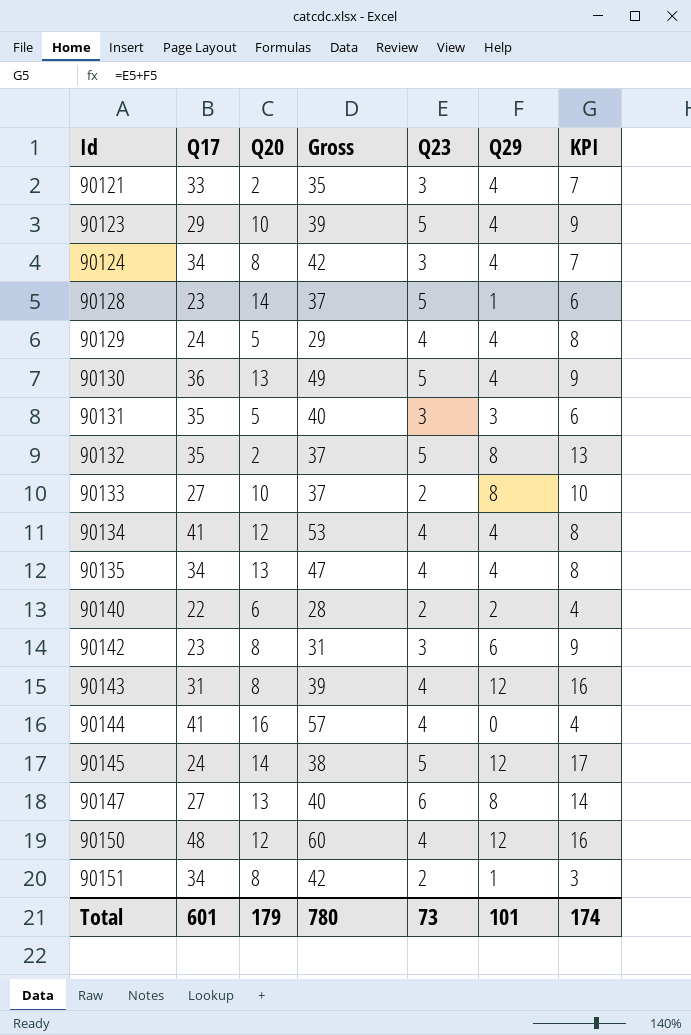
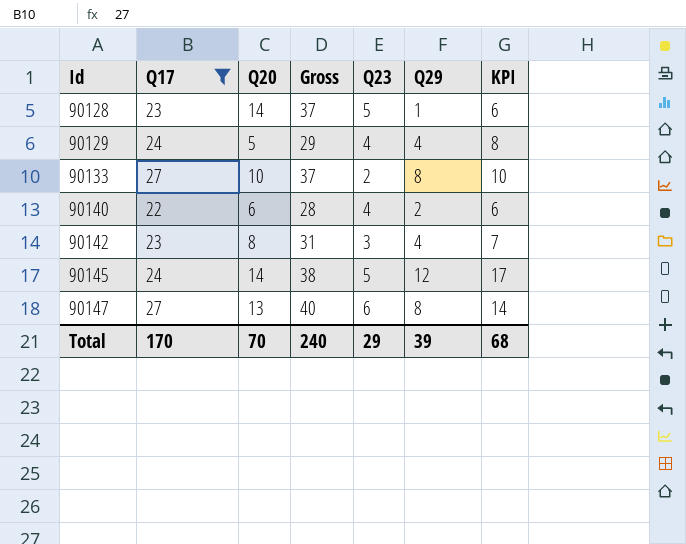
filter: none -> Q17 <= 27
90140 | Q23: 2 -> 4
90140 | KPI: 4 -> 6
90142 | Q29: 6 -> 4
90142 | KPI: 9 -> 7
Total | Q17: 601 -> 170
Total | Q20: 179 -> 70
Total | Gross: 780 -> 240
Total | Q23: 73 -> 29
Total | Q29: 101 -> 39
Total | KPI: 174 -> 68

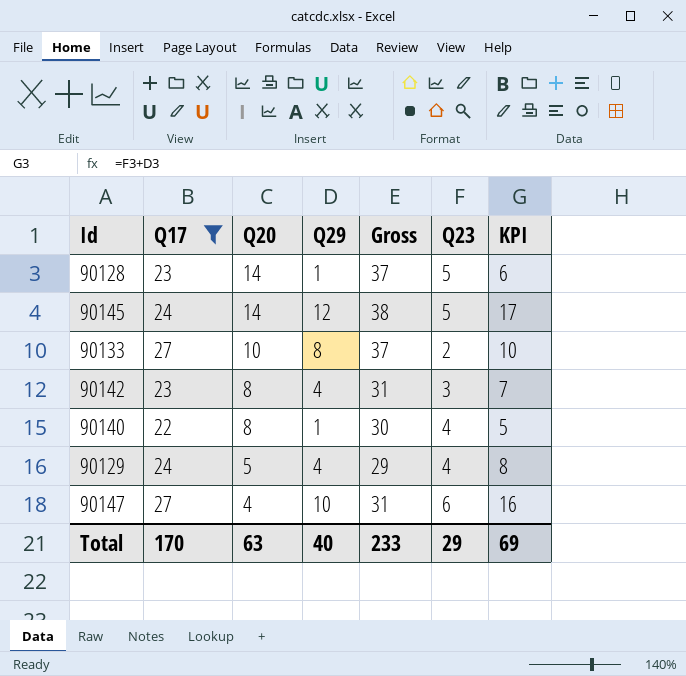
row order: Id ascending -> Q20 descending
column Q29 | position: 6 -> 4
90140 | Q20: 6 -> 8
90140 | Q29: 2 -> 1
90140 | Gross: 28 -> 30
90140 | KPI: 6 -> 5
90147 | Q20: 13 -> 4
90147 | Q29: 8 -> 10
90147 | Gross: 40 -> 31
90147 | KPI: 14 -> 16
Total | Q20: 70 -> 63
Total | Q29: 39 -> 40
Total | Gross: 240 -> 233
Total | KPI: 68 -> 69

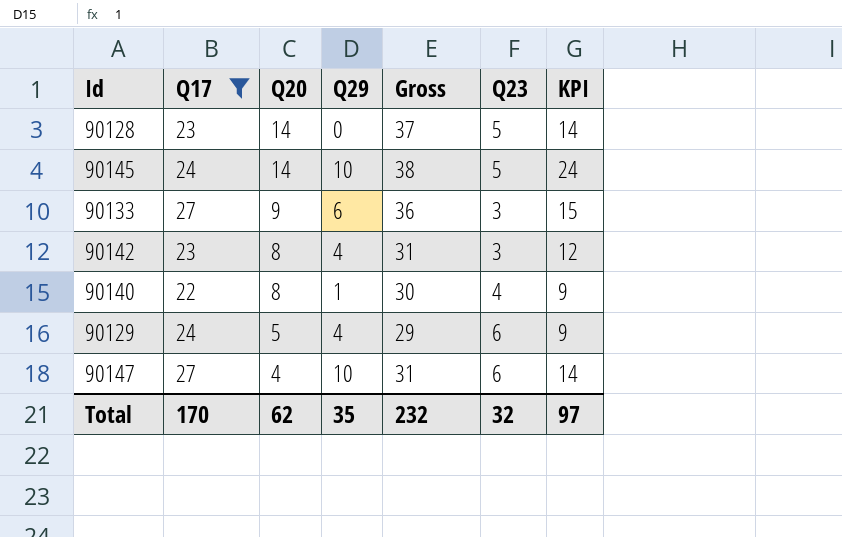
column KPI | formula: [Q29] + [Q23] -> [Q20] + [Q29]
90128 | Q29: 1 -> 0
90145 | Q29: 12 -> 10
90133 | Q20: 10 -> 9
90133 | Q29: 8 -> 6
90133 | Gross: 37 -> 36
90133 | Q23: 2 -> 3
90129 | Q23: 4 -> 6
Total | Q20: 63 -> 62
Total | Q29: 40 -> 35
Total | Gross: 233 -> 232
Total | Q23: 29 -> 32
Total | KPI: 69 -> 97

